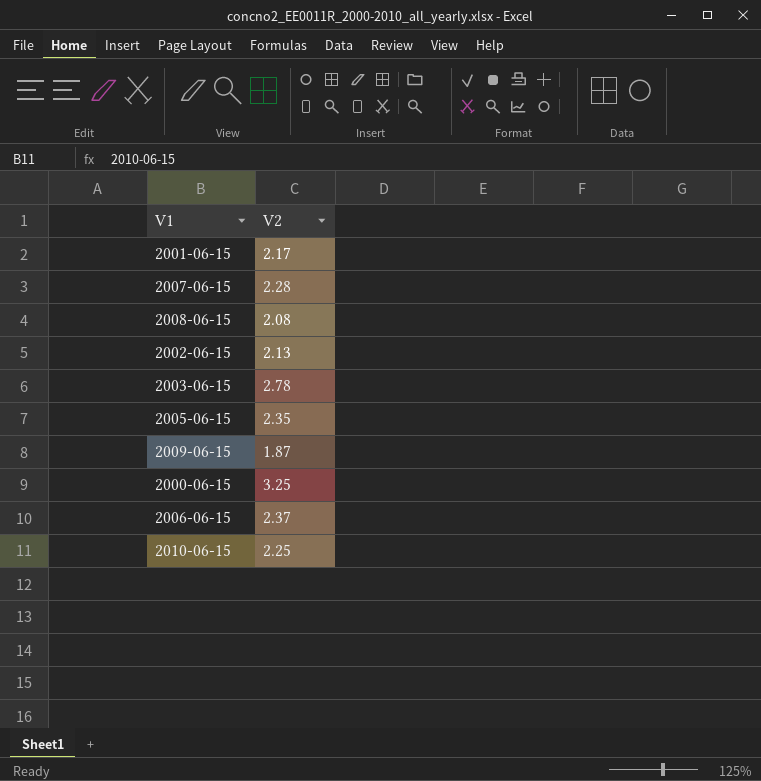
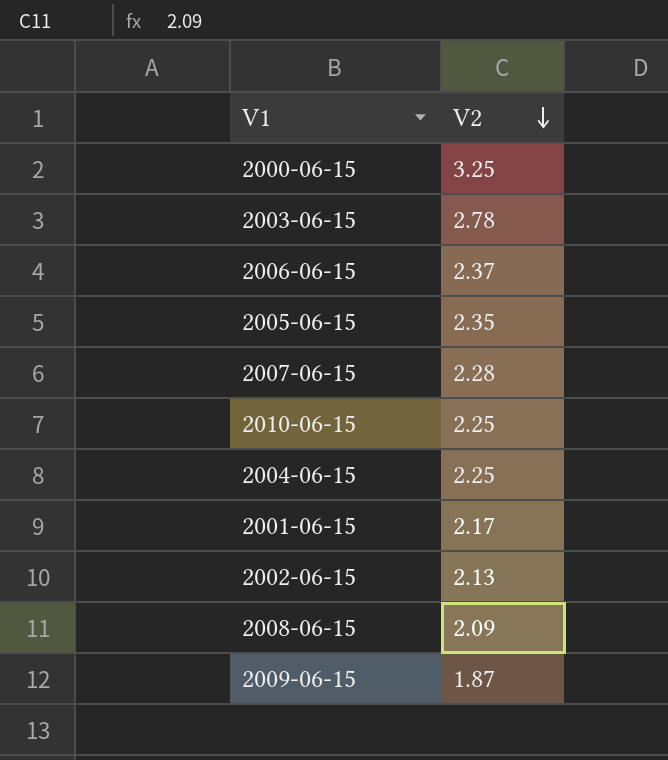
row order: none -> V2 descending
row 2004-06-15: none -> 2.25
2008-06-15 | V2: 2.08 -> 2.09

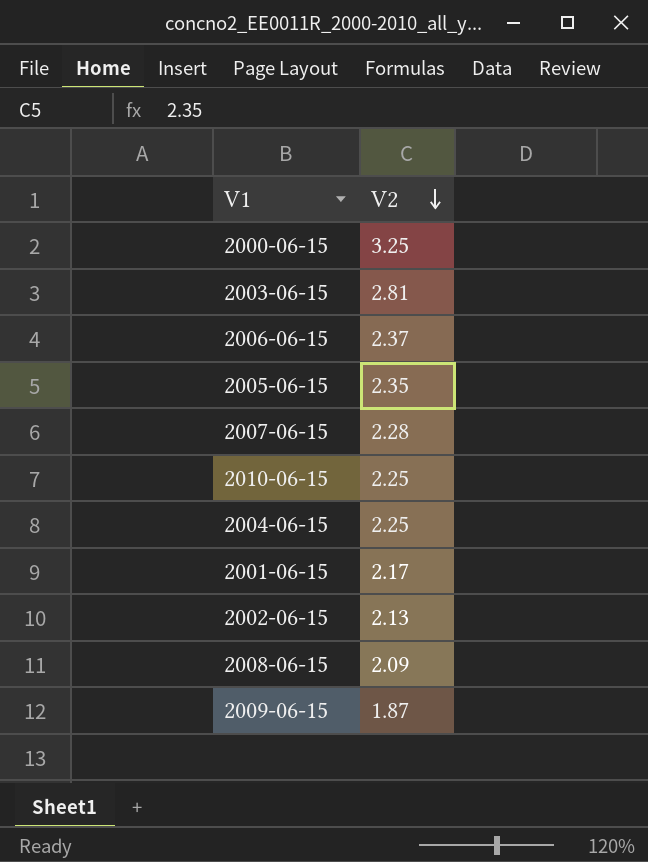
2003-06-15 | V2: 2.78 -> 2.81

